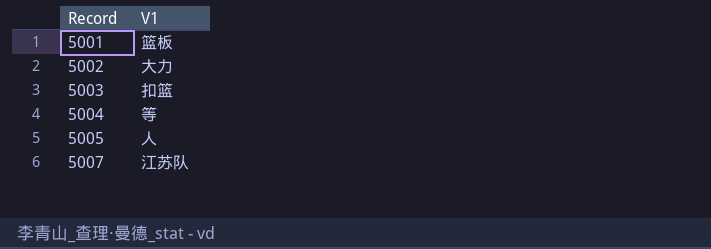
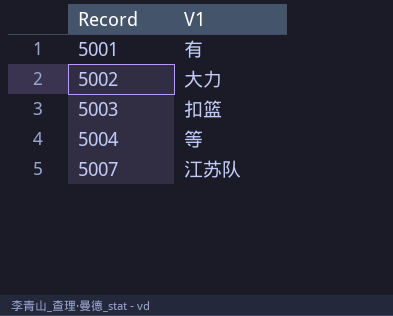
row 5005: 人 -> none
5001 | V1: 篮板 -> 有

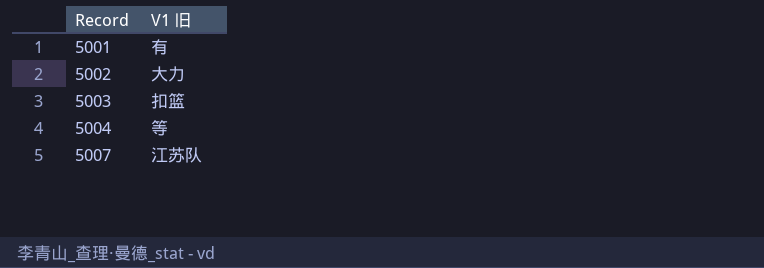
column name: V1 -> V1 旧

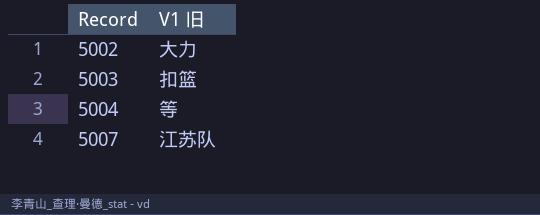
row 5001: 有 -> none

